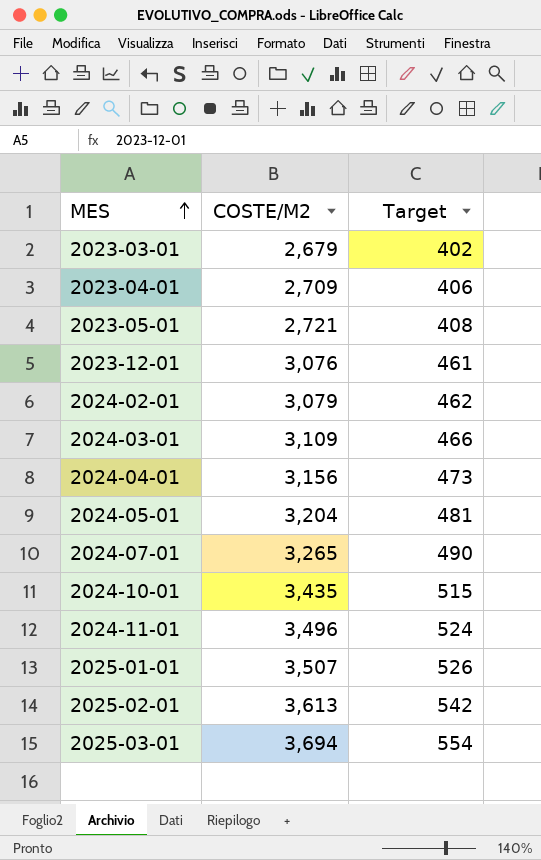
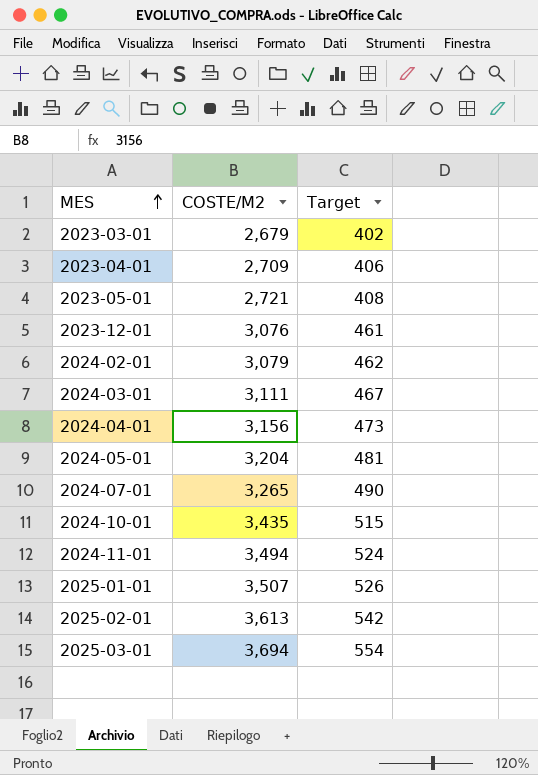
2024-03-01 | COSTE/M2: 3,109 -> 3,111
2024-03-01 | Target: 466 -> 467
2024-11-01 | COSTE/M2: 3,496 -> 3,494

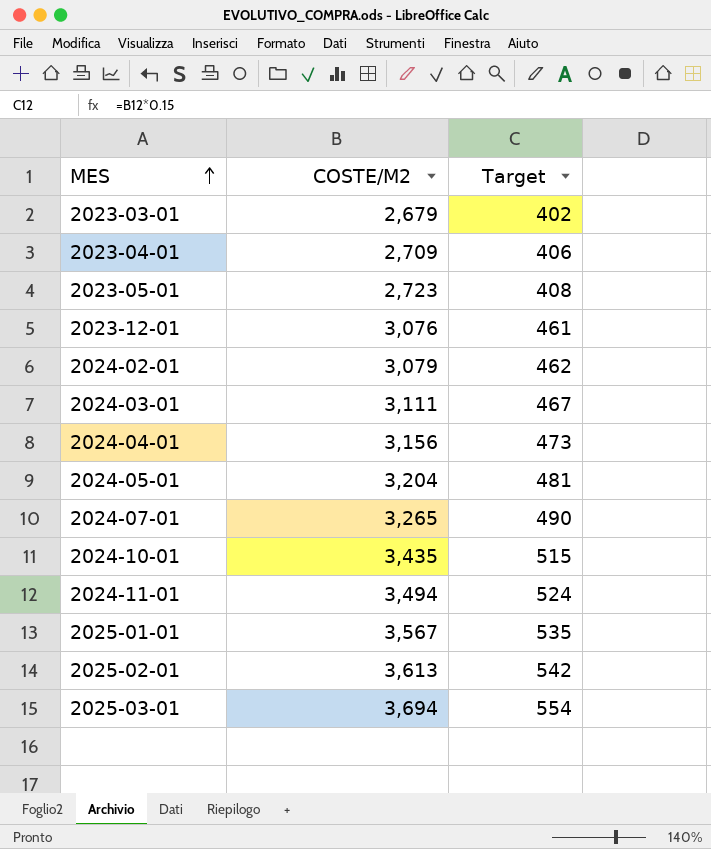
2023-05-01 | COSTE/M2: 2,721 -> 2,723
2025-01-01 | COSTE/M2: 3,507 -> 3,567
2025-01-01 | Target: 526 -> 535

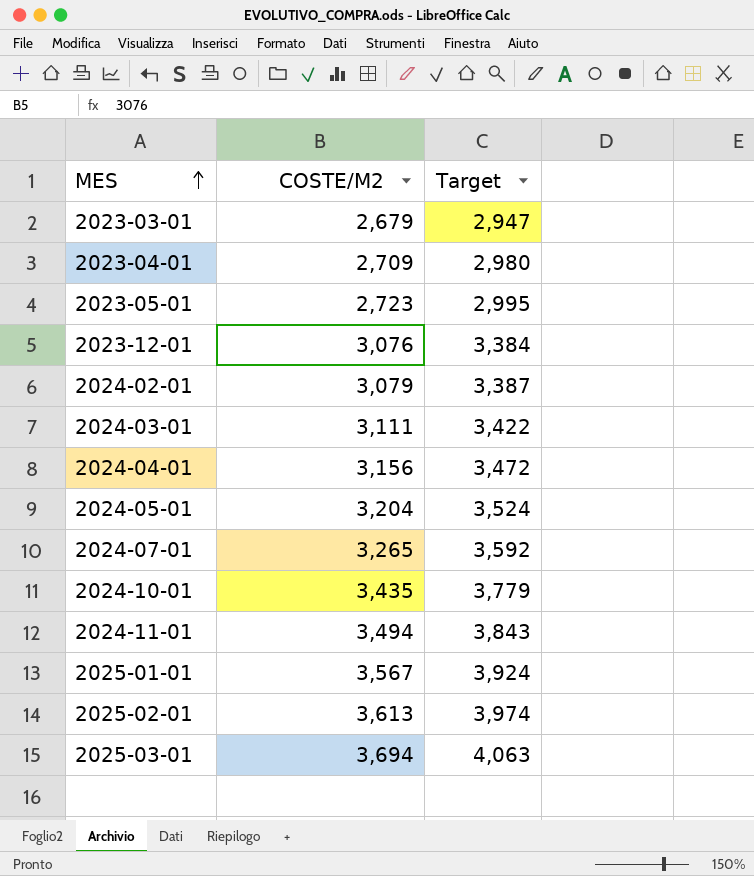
column Target | formula: [COSTE/M2] * 0.15 -> [COSTE/M2] * 1.1

